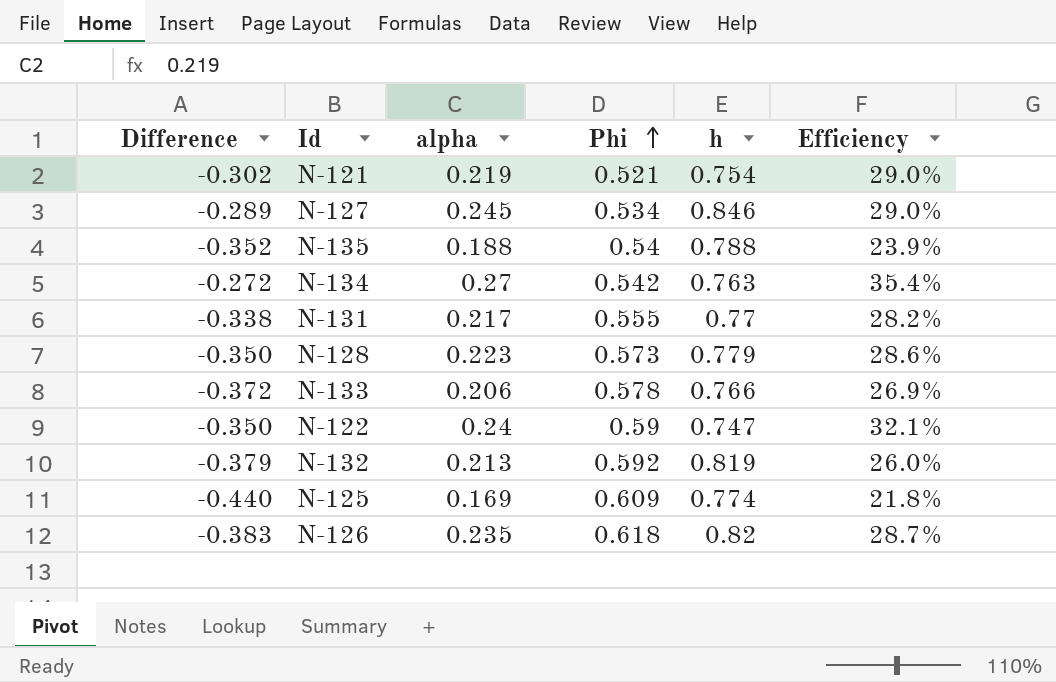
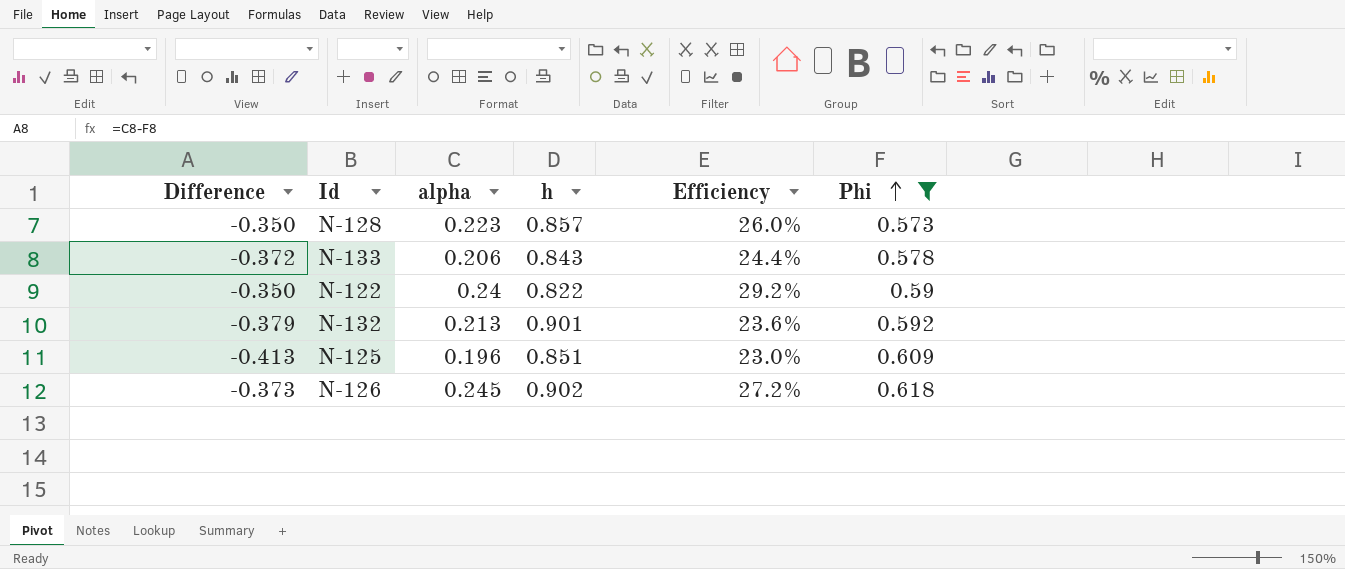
filter: none -> Phi >= 0.573
column Phi | position: 4 -> 6
N-128 | h: 0.779 -> 0.857
N-128 | Efficiency: 28.6% -> 26.0%
N-133 | h: 0.766 -> 0.843
N-133 | Efficiency: 26.9% -> 24.4%
N-122 | h: 0.747 -> 0.822
N-122 | Efficiency: 32.1% -> 29.2%
N-132 | h: 0.819 -> 0.901
N-132 | Efficiency: 26.0% -> 23.6%
N-125 | Difference: -0.440 -> -0.413
N-125 | alpha: 0.169 -> 0.196
N-125 | h: 0.774 -> 0.851
N-125 | Efficiency: 21.8% -> 23.0%
N-126 | Difference: -0.383 -> -0.373
N-126 | alpha: 0.235 -> 0.245
N-126 | h: 0.82 -> 0.902
N-126 | Efficiency: 28.7% -> 27.2%

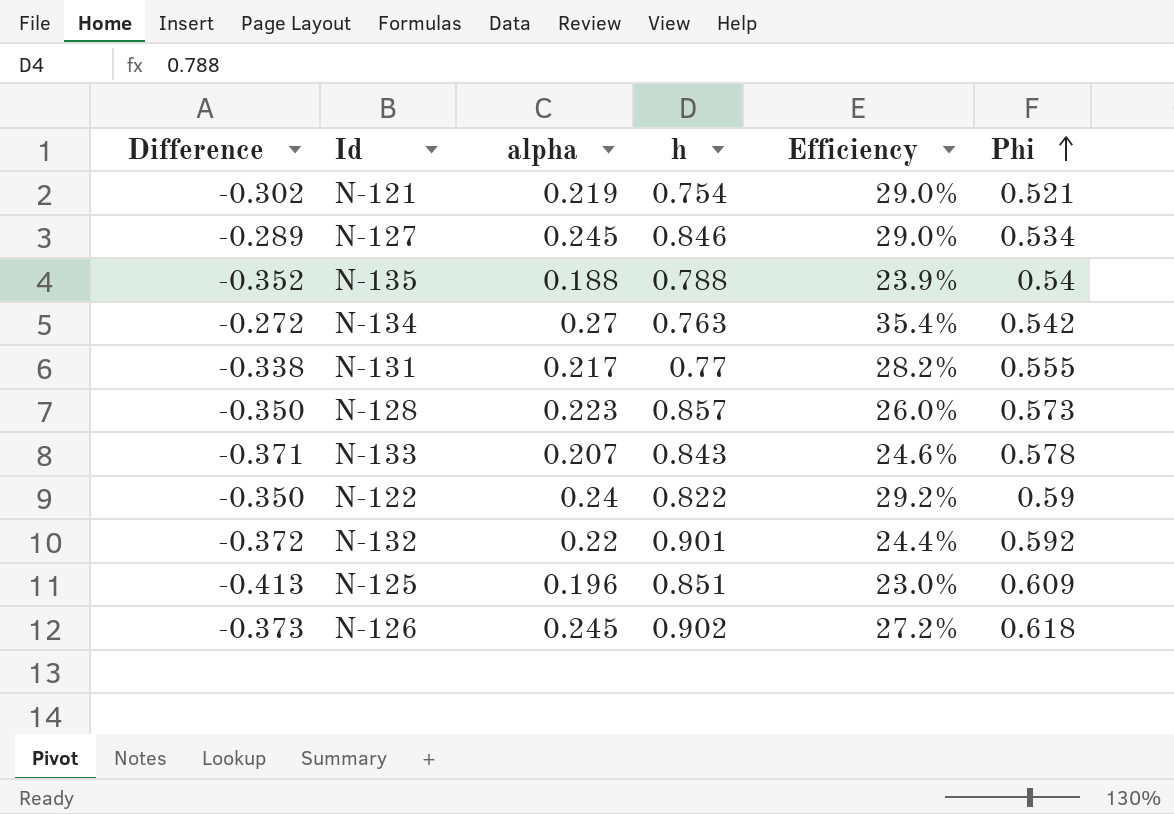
filter: Phi >= 0.573 -> none
N-133 | Difference: -0.372 -> -0.371
N-133 | alpha: 0.206 -> 0.207
N-133 | Efficiency: 24.4% -> 24.6%
N-132 | Difference: -0.379 -> -0.372
N-132 | alpha: 0.213 -> 0.22
N-132 | Efficiency: 23.6% -> 24.4%

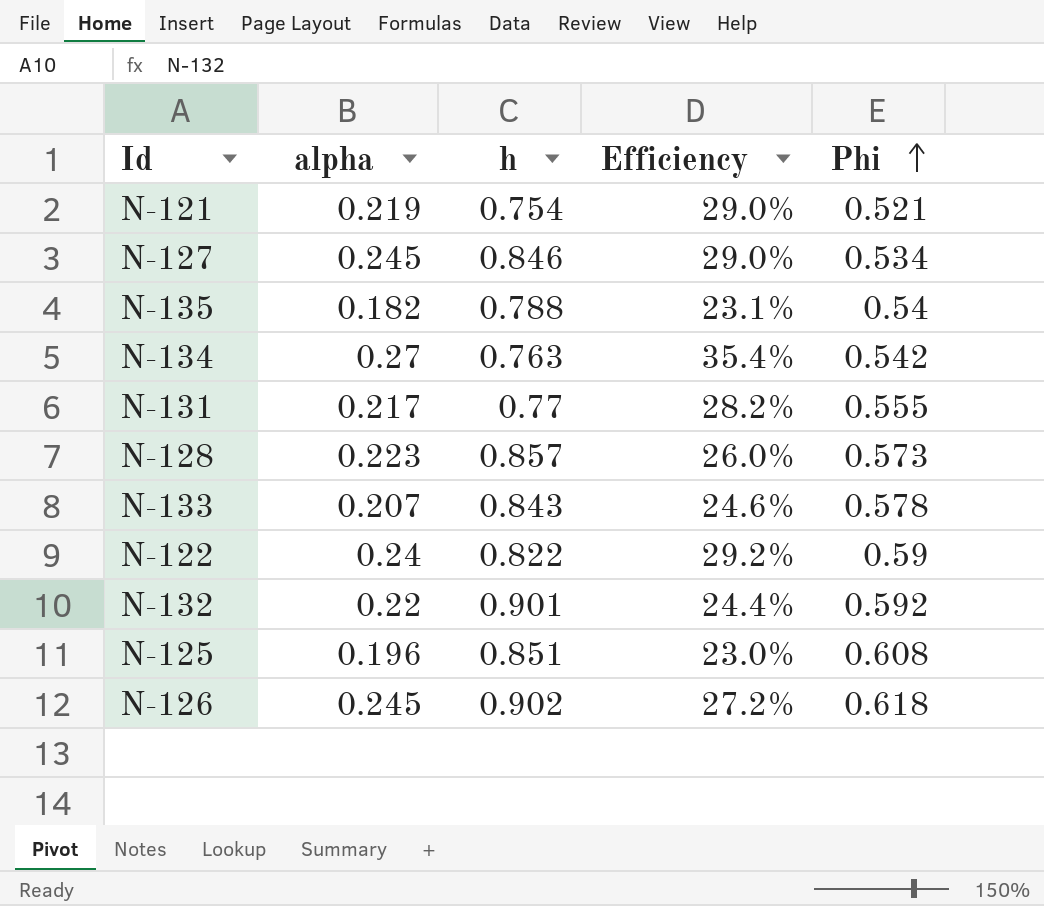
column Difference | formula: [alpha] - [Phi] -> none
N-135 | alpha: 0.188 -> 0.182
N-135 | Efficiency: 23.9% -> 23.1%
N-125 | Phi: 0.609 -> 0.608

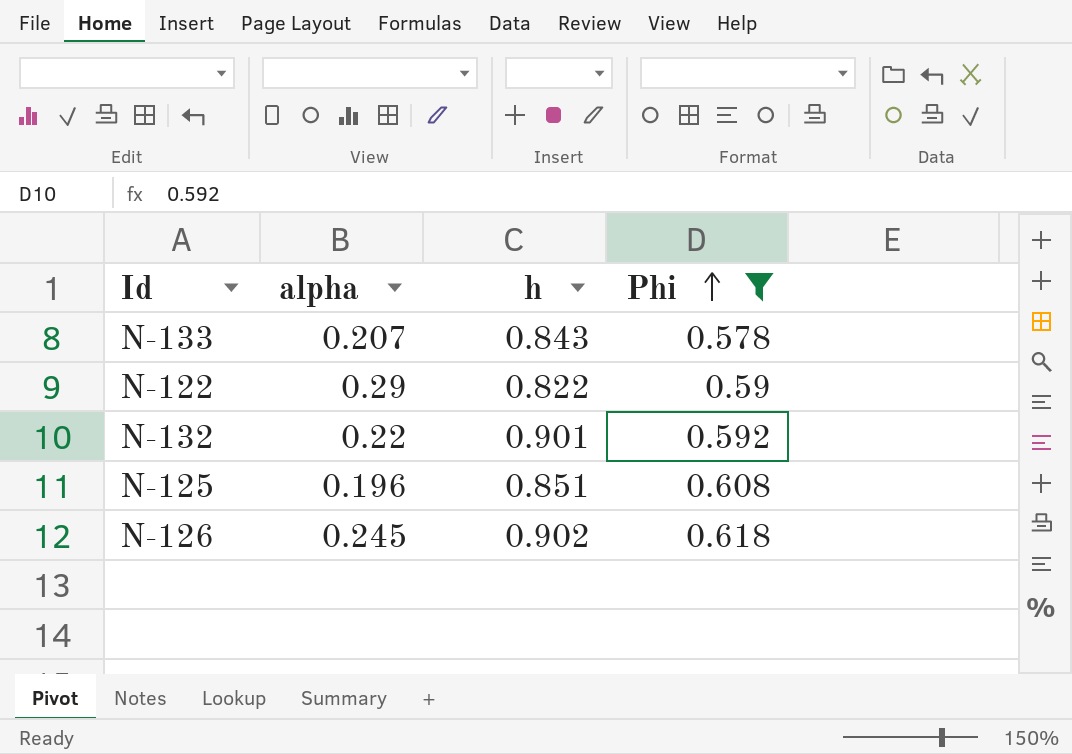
filter: none -> Phi >= 0.578
column Efficiency | formula: [alpha] / [h] -> none
N-122 | alpha: 0.24 -> 0.29

